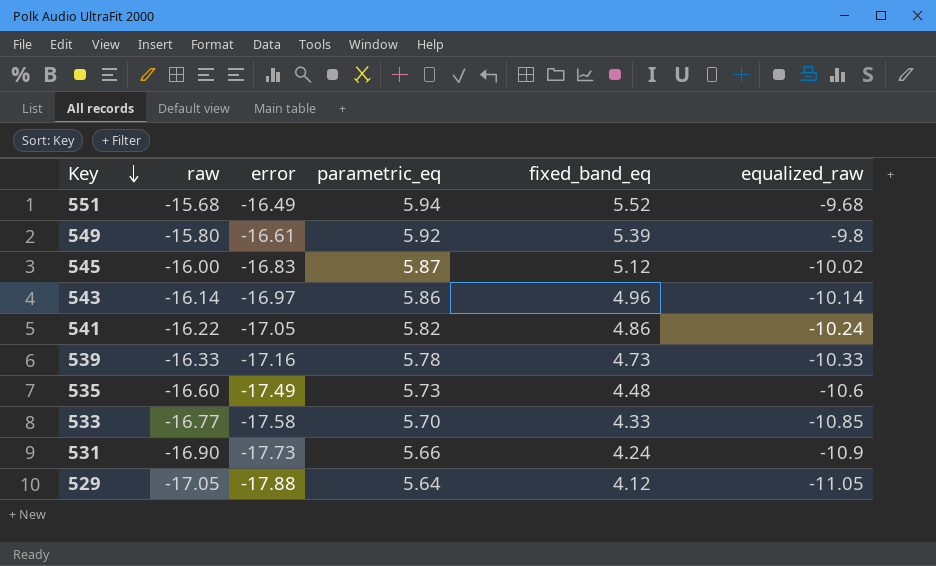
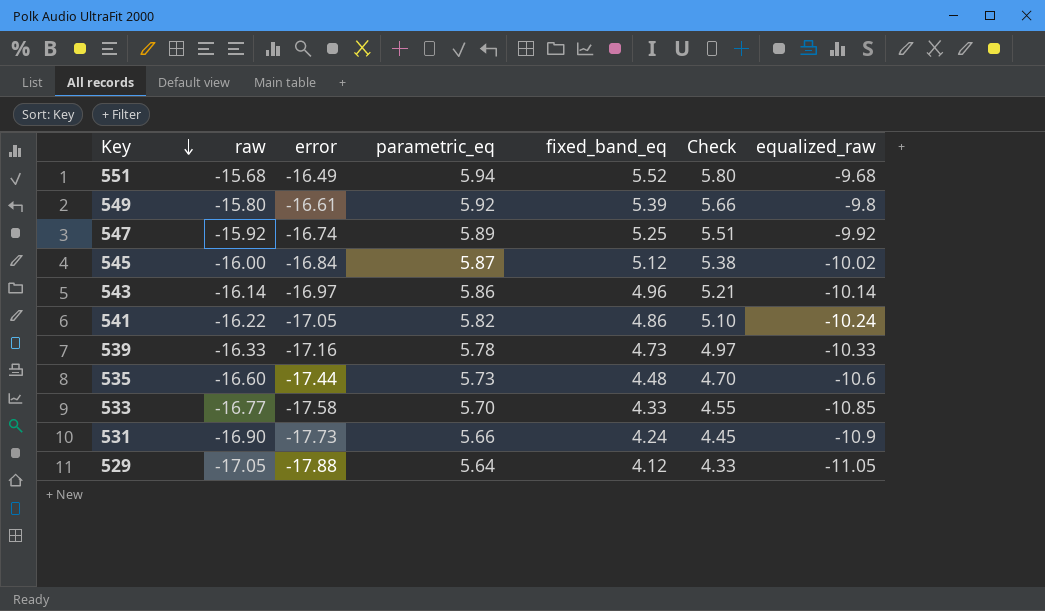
column Check | formula: none -> [fixed_band_eq] * 1.05
row 547: none -> -15.92 | -16.74 | 5.89 | 5.25 | 5.51 | -9.92
545 | error: -16.83 -> -16.84
535 | error: -17.49 -> -17.44

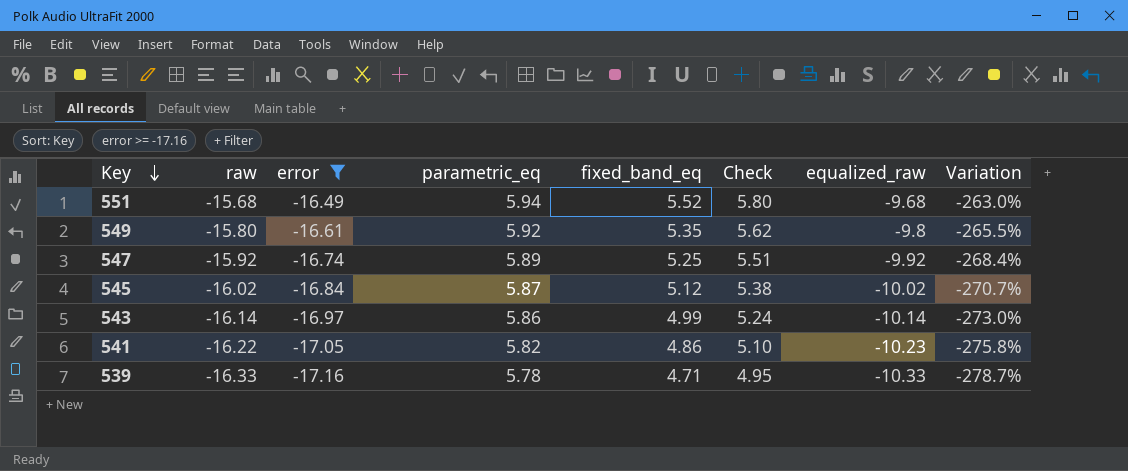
filter: none -> error >= -17.16
column Variation | formula: none -> ([equalized_raw] - [parametric_eq]) / [parametric_eq]
549 | fixed_band_eq: 5.39 -> 5.35
549 | Check: 5.66 -> 5.62
545 | raw: -16.00 -> -16.02
543 | fixed_band_eq: 4.96 -> 4.99
543 | Check: 5.21 -> 5.24
541 | equalized_raw: -10.24 -> -10.23
539 | fixed_band_eq: 4.73 -> 4.71
539 | Check: 4.97 -> 4.95

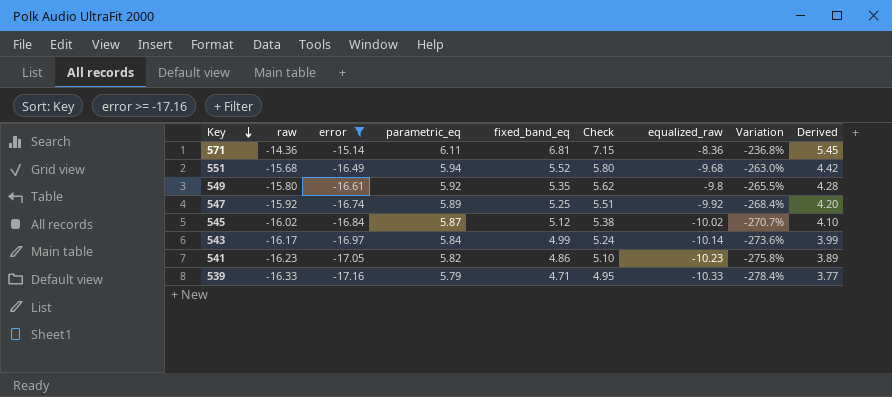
column Derived | formula: none -> [fixed_band_eq] * 0.8
row 571: none -> -14.36 | -15.14 | 6.11 | 6.81 | 7.15 | -8.36 | -236.8% | 5.45
543 | raw: -16.14 -> -16.17
543 | parametric_eq: 5.86 -> 5.84
543 | Variation: -273.0% -> -273.6%
541 | raw: -16.22 -> -16.23
539 | parametric_eq: 5.78 -> 5.79
539 | Variation: -278.7% -> -278.4%

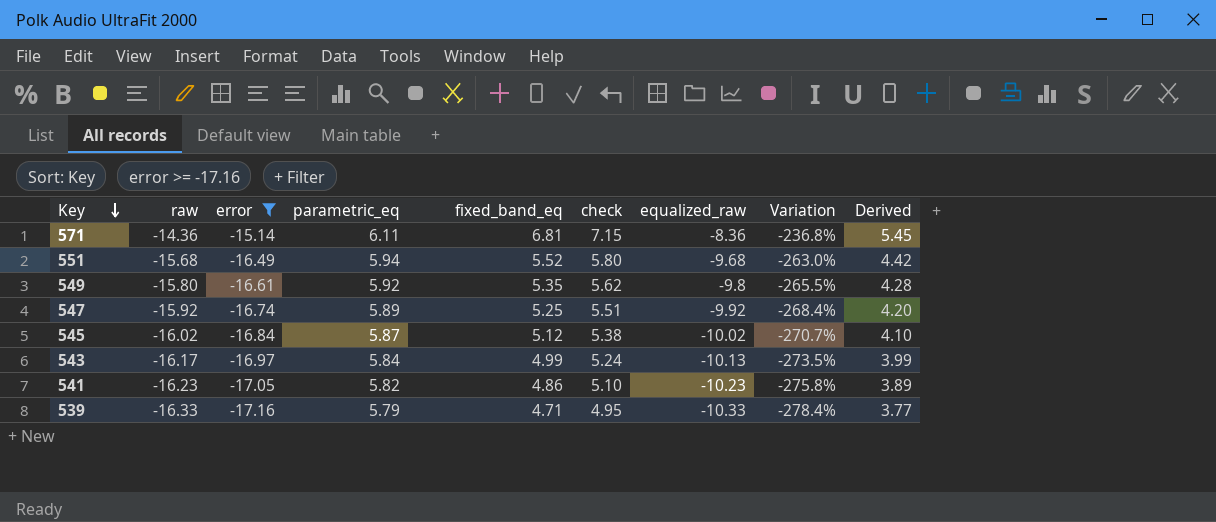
column name: Check -> check
543 | equalized_raw: -10.14 -> -10.13
543 | Variation: -273.6% -> -273.5%

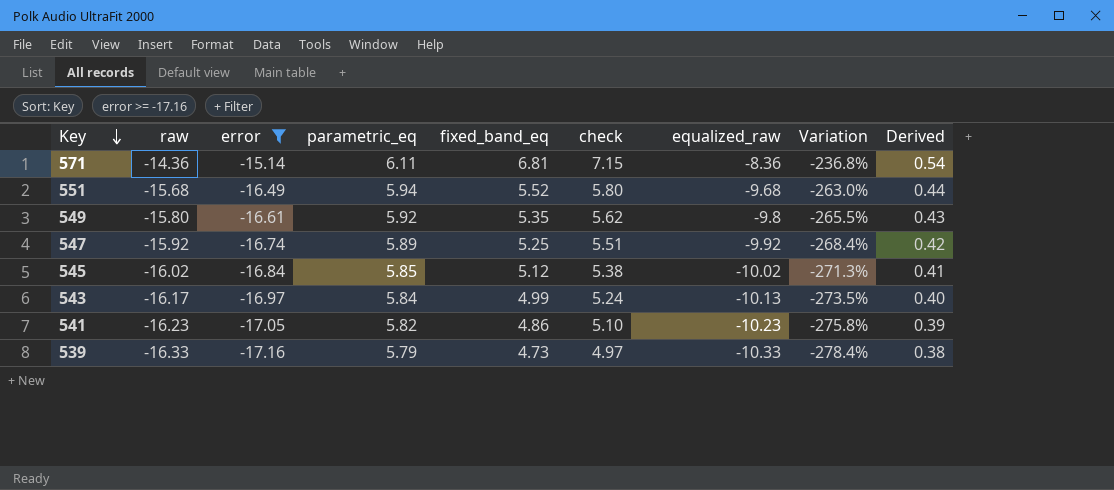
column Derived | formula: [fixed_band_eq] * 0.8 -> [fixed_band_eq] * 0.08
545 | parametric_eq: 5.87 -> 5.85
545 | Variation: -270.7% -> -271.3%
539 | fixed_band_eq: 4.71 -> 4.73
539 | check: 4.95 -> 4.97

